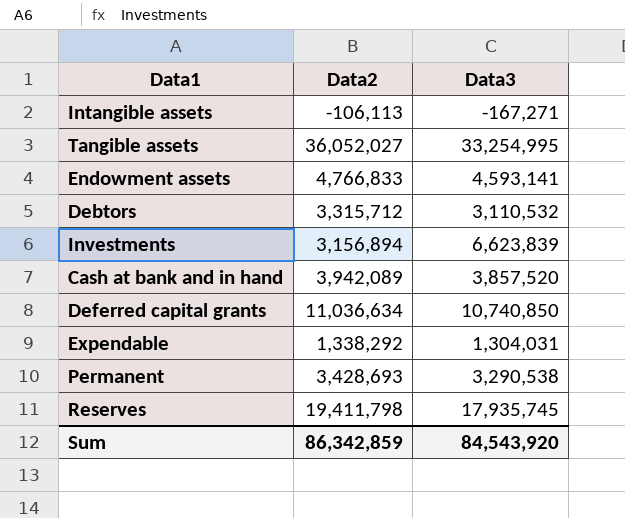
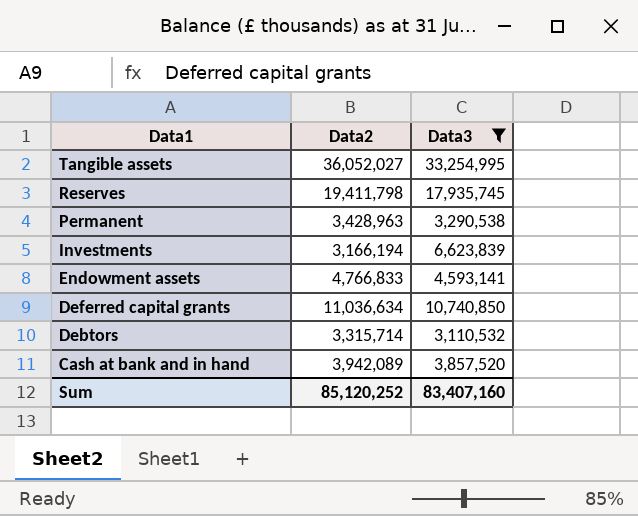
filter: none -> Data3 >= 3,110,532
row order: none -> Data1 descending
Permanent | Data2: 3,428,693 -> 3,428,963
Investments | Data2: 3,156,894 -> 3,166,194
Debtors | Data2: 3,315,712 -> 3,315,714
Sum | Data2: 86,342,859 -> 85,120,252
Sum | Data3: 84,543,920 -> 83,407,160

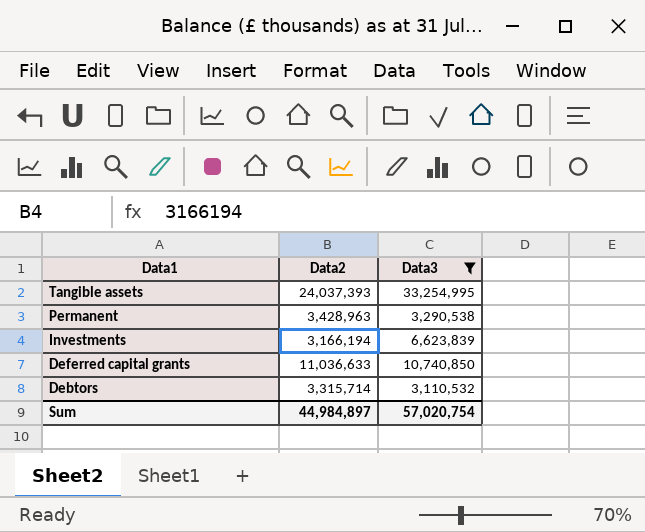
row Reserves: 19,411,798 | 17,935,745 -> none
row Endowment assets: 4,766,833 | 4,593,141 -> none
row Cash at bank and in hand: 3,942,089 | 3,857,520 -> none
Tangible assets | Data2: 36,052,027 -> 24,037,393
Deferred capital grants | Data2: 11,036,634 -> 11,036,633
Sum | Data2: 85,120,252 -> 44,984,897
Sum | Data3: 83,407,160 -> 57,020,754

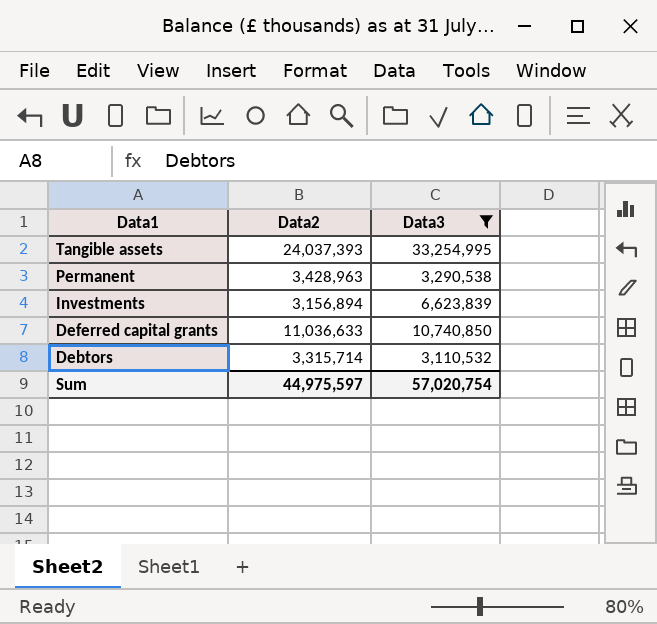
Investments | Data2: 3,166,194 -> 3,156,894
Sum | Data2: 44,984,897 -> 44,975,597

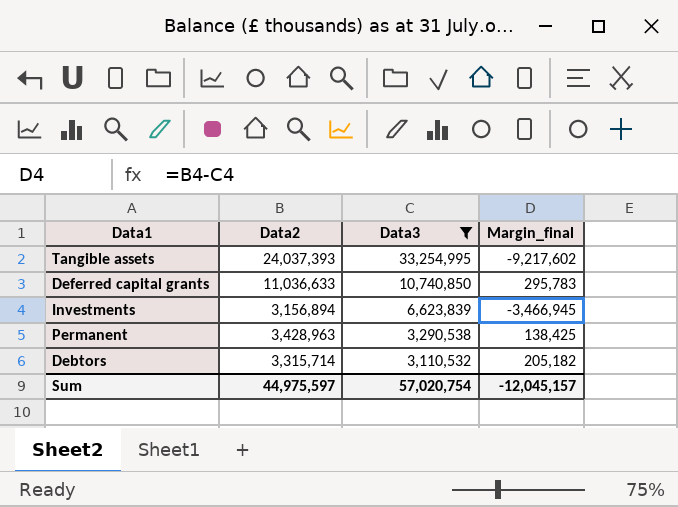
row order: Data1 descending -> Data3 descending
column Margin_final | formula: none -> [Data2] - [Data3]

